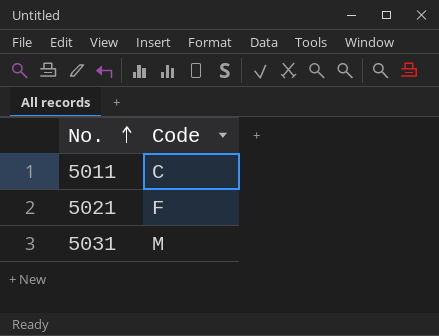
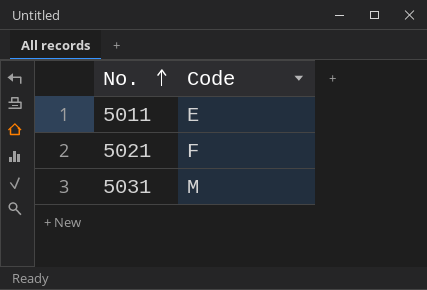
5011 | Code: C -> E

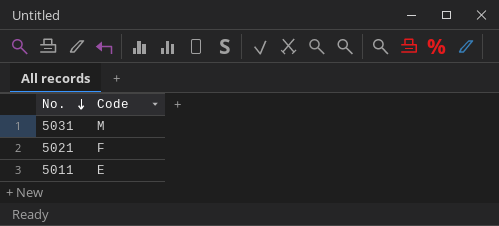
row order: No. ascending -> No. descending

